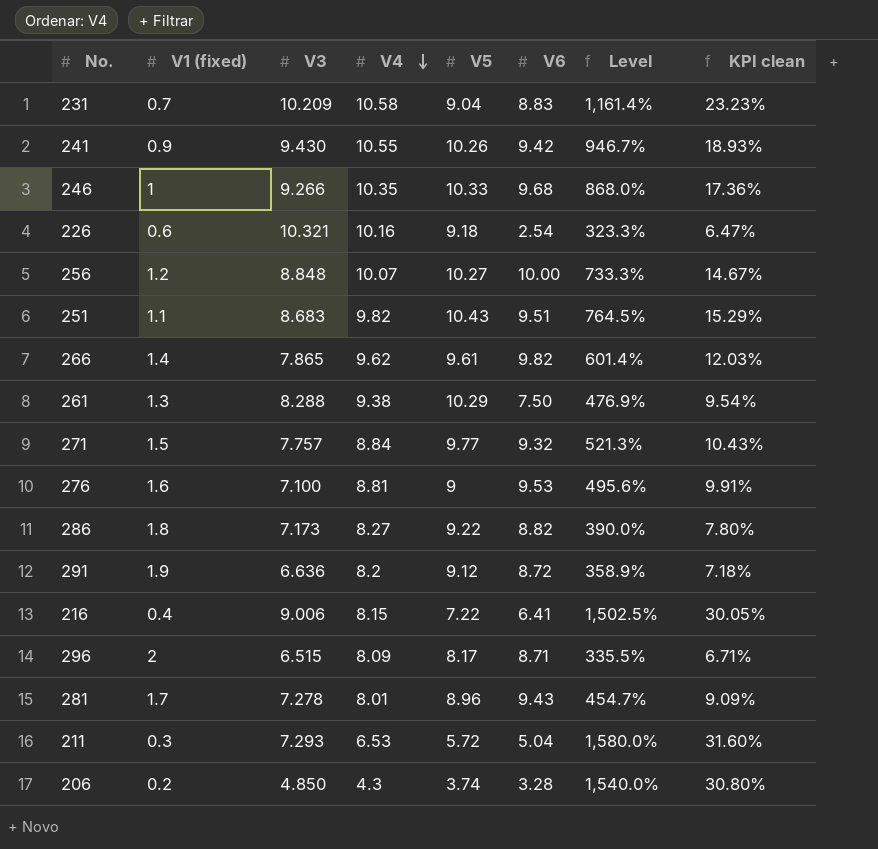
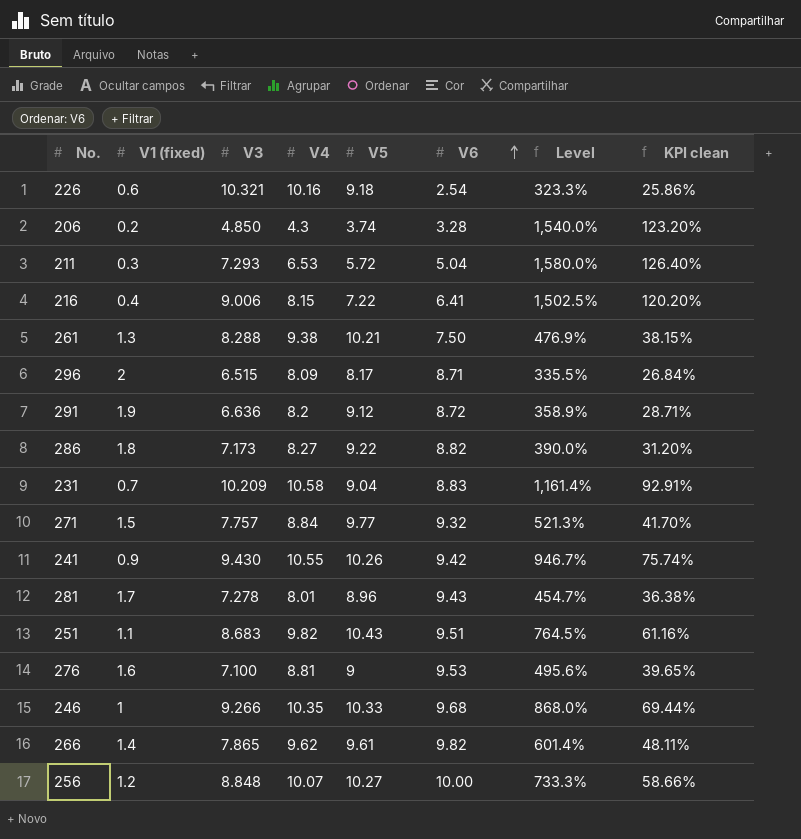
row order: V4 descending -> V6 ascending
column KPI clean | formula: [Level] * 0.02 -> [Level] * 0.08
261 | V5: 10.29 -> 10.21

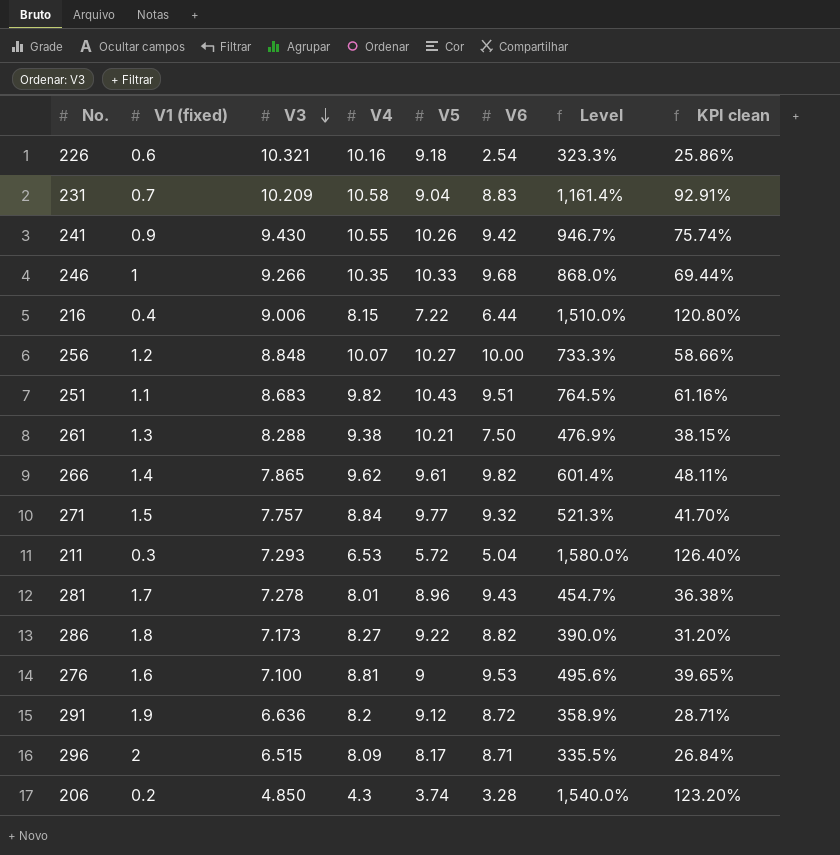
row order: V6 ascending -> V3 descending
216 | V6: 6.41 -> 6.44
216 | Level: 1,502.5% -> 1,510.0%
216 | KPI clean: 120.20% -> 120.80%

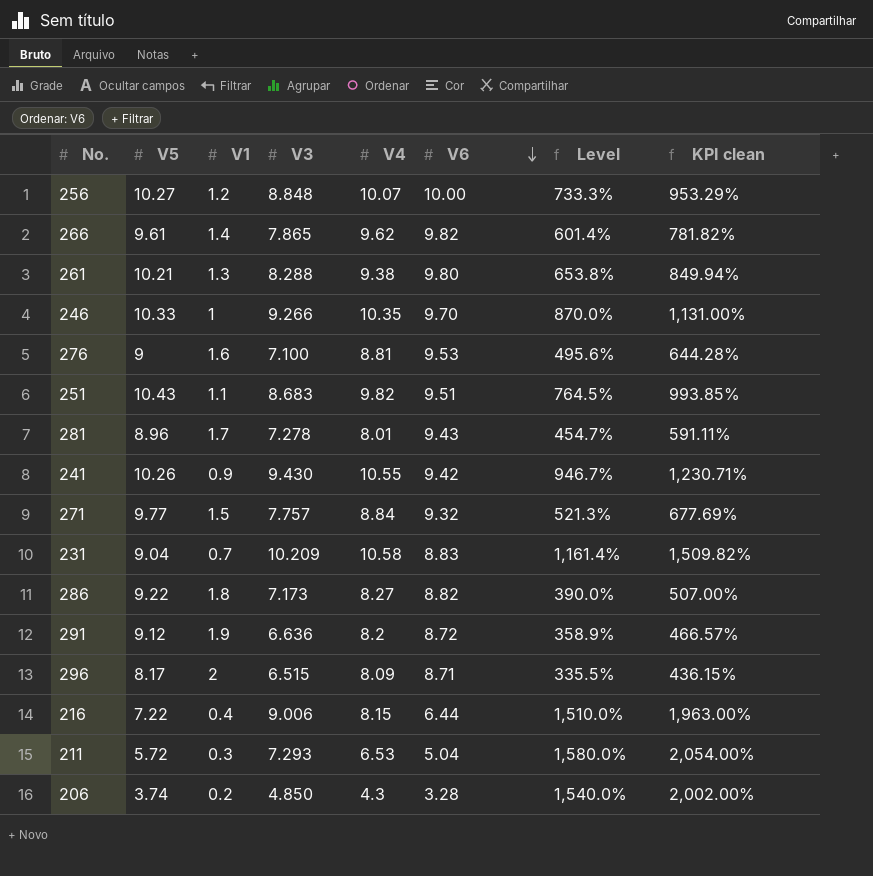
row order: V3 descending -> V6 descending
column V5 | position: 5 -> 2
column name: V1 (fixed) -> V1
column KPI clean | formula: [Level] * 0.08 -> [Level] * 1.3
row 226: 0.6 | 10.321 | 10.16 | 9.18 | 2.54 | 323.3% | 25.86% -> none
261 | V6: 7.50 -> 9.80
261 | Level: 476.9% -> 653.8%
246 | V6: 9.68 -> 9.70
246 | Level: 868.0% -> 870.0%

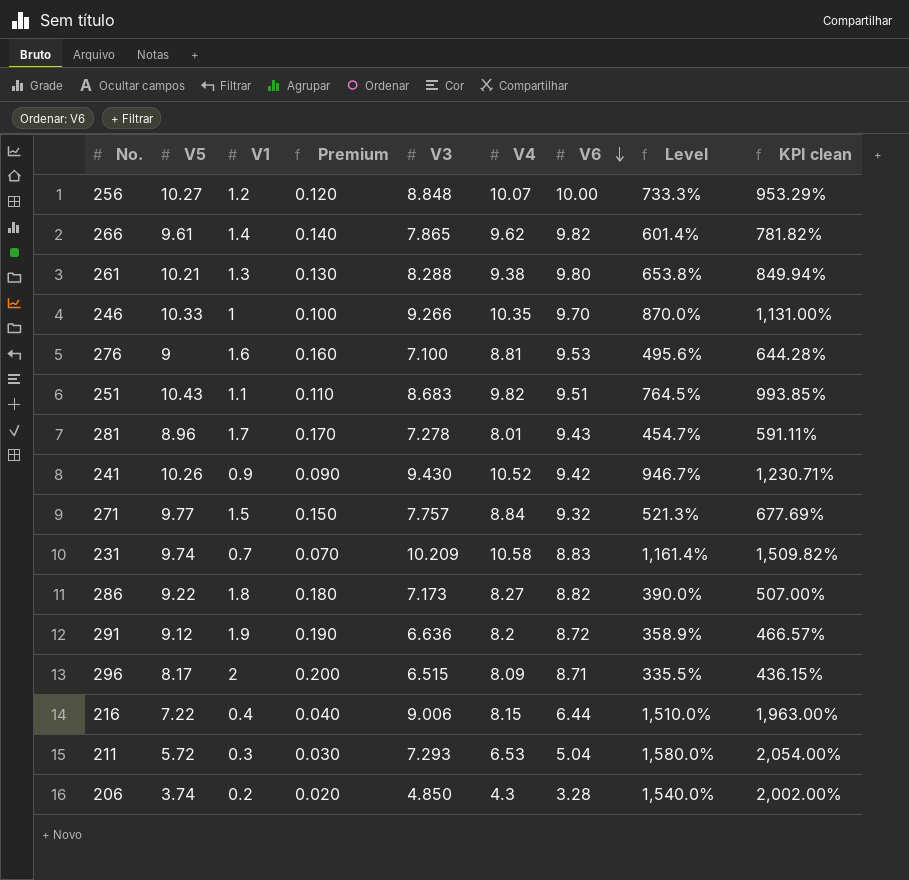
column Premium | formula: none -> [V1] * 0.1
241 | V4: 10.55 -> 10.52
231 | V5: 9.04 -> 9.74

